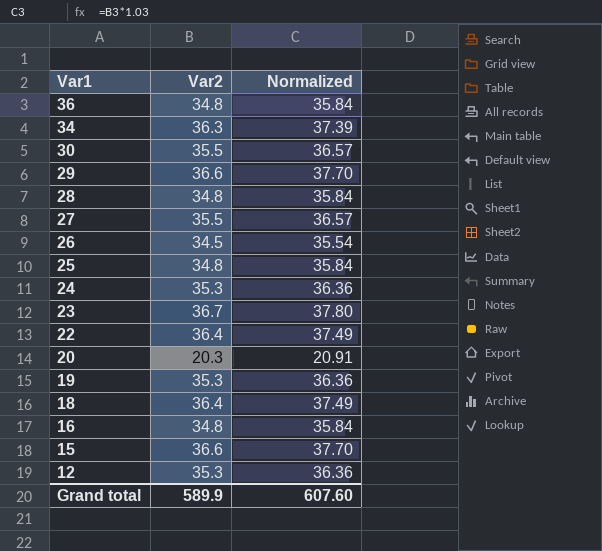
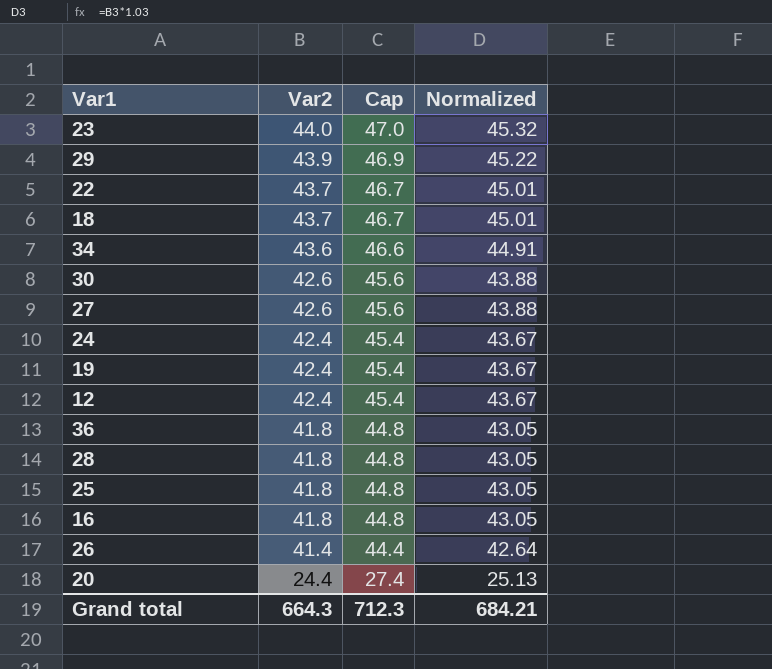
row order: Var1 descending -> Var2 descending
column Cap | formula: none -> [Var2] + 3
row 15: 36.6 | 37.70 -> none
23 | Var2: 36.7 -> 44.0
23 | Normalized: 37.80 -> 45.32
29 | Var2: 36.6 -> 43.9
29 | Normalized: 37.70 -> 45.22
22 | Var2: 36.4 -> 43.7
22 | Normalized: 37.49 -> 45.01
18 | Var2: 36.4 -> 43.7
18 | Normalized: 37.49 -> 45.01
34 | Var2: 36.3 -> 43.6
34 | Normalized: 37.39 -> 44.91
30 | Var2: 35.5 -> 42.6
30 | Normalized: 36.57 -> 43.88
27 | Var2: 35.5 -> 42.6
27 | Normalized: 36.57 -> 43.88
24 | Var2: 35.3 -> 42.4
24 | Normalized: 36.36 -> 43.67
19 | Var2: 35.3 -> 42.4
19 | Normalized: 36.36 -> 43.67
12 | Var2: 35.3 -> 42.4
12 | Normalized: 36.36 -> 43.67
36 | Var2: 34.8 -> 41.8
36 | Normalized: 35.84 -> 43.05
28 | Var2: 34.8 -> 41.8
28 | Normalized: 35.84 -> 43.05
25 | Var2: 34.8 -> 41.8
25 | Normalized: 35.84 -> 43.05
16 | Var2: 34.8 -> 41.8
16 | Normalized: 35.84 -> 43.05
26 | Var2: 34.5 -> 41.4
26 | Normalized: 35.54 -> 42.64
20 | Var2: 20.3 -> 24.4
20 | Normalized: 20.91 -> 25.13
Grand total | Var2: 589.9 -> 664.3
Grand total | Normalized: 607.60 -> 684.21

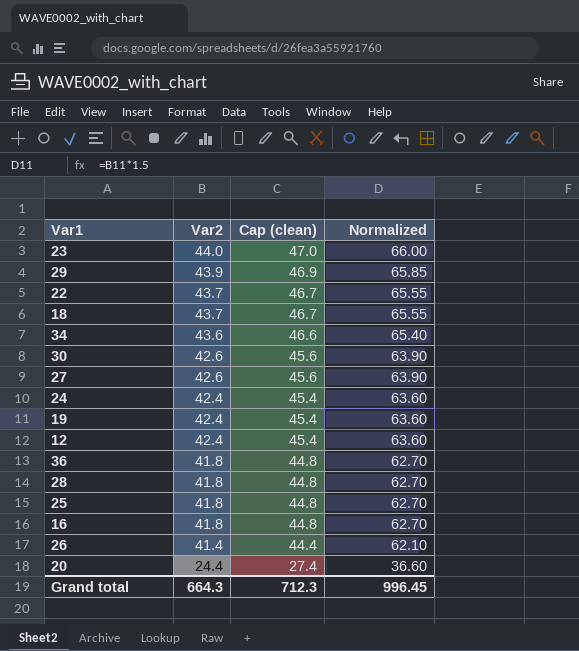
column name: Cap -> Cap (clean)
column Normalized | formula: [Var2] * 1.03 -> [Var2] * 1.5
Grand total | Normalized: 684.21 -> 996.45

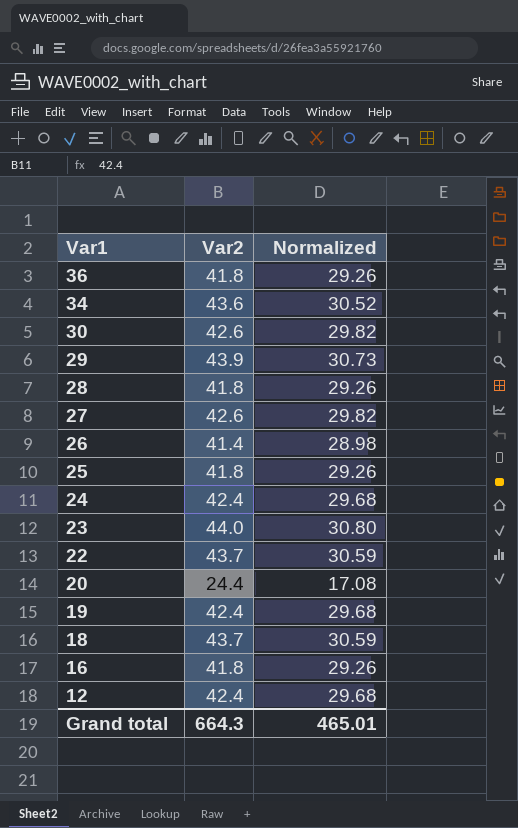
row order: Var2 descending -> Var1 descending
column Cap (clean) | formula: [Var2] + 3 -> none
column Normalized | formula: [Var2] * 1.5 -> [Var2] * 0.7
Grand total | Normalized: 996.45 -> 465.01

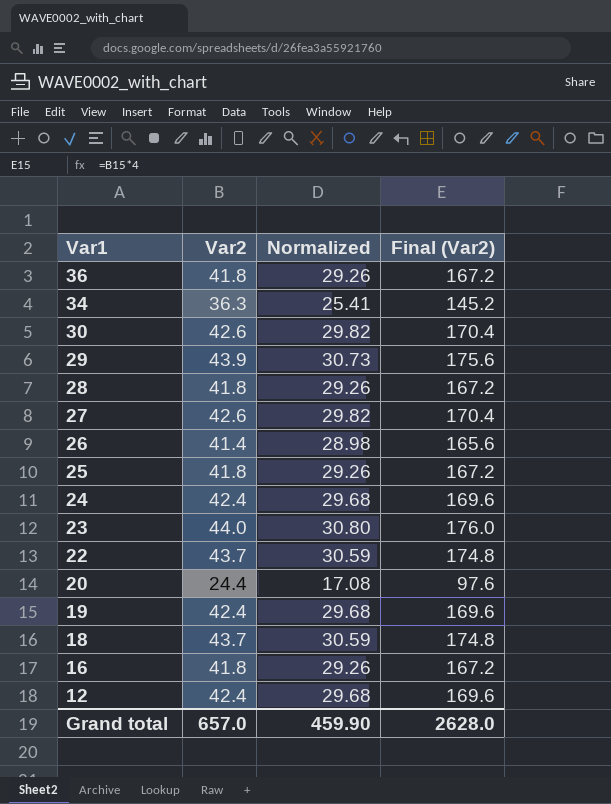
column Final (Var2) | formula: none -> [Var2] * 4
34 | Var2: 43.6 -> 36.3
34 | Normalized: 30.52 -> 25.41
Grand total | Var2: 664.3 -> 657.0
Grand total | Normalized: 465.01 -> 459.90

